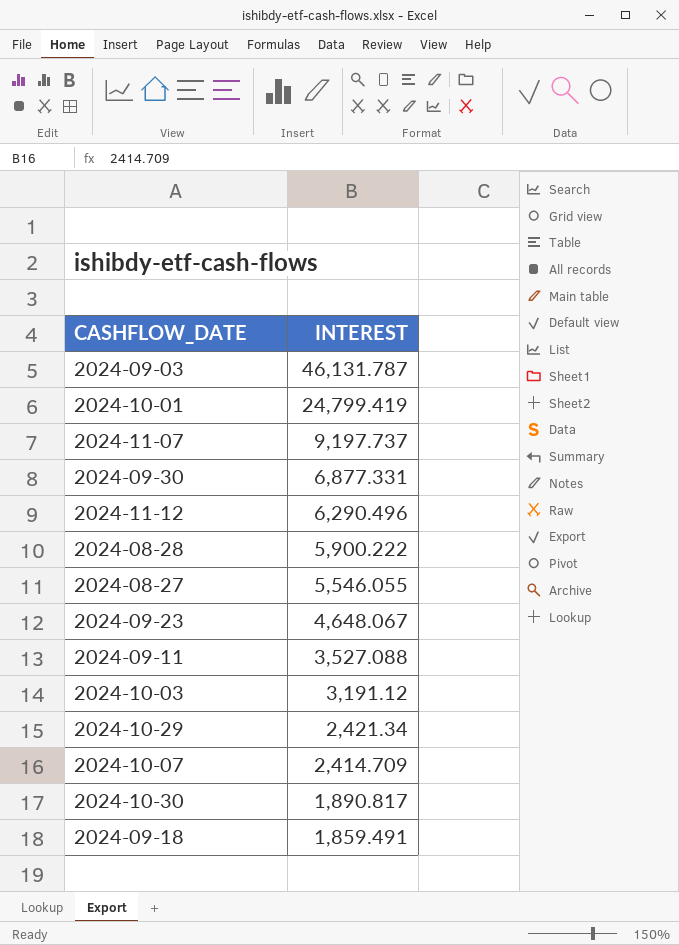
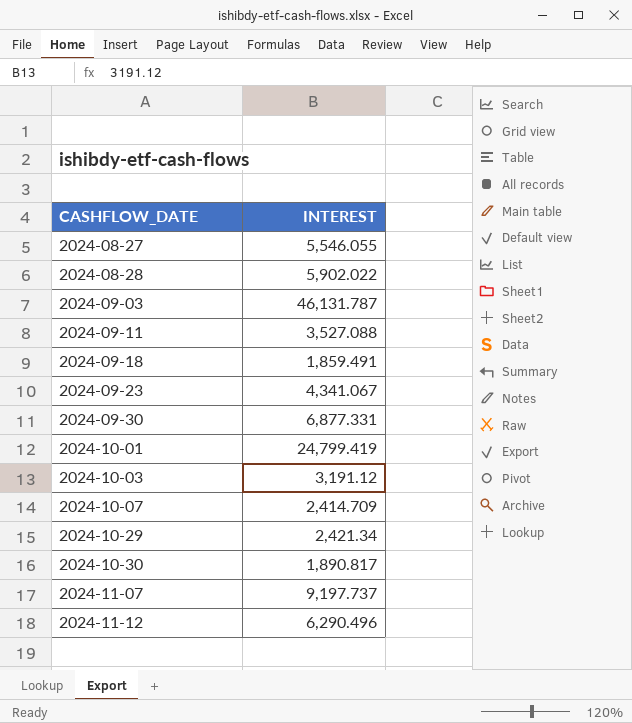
row order: INTEREST descending -> CASHFLOW_DATE ascending
2024-08-28 | INTEREST: 5,900.222 -> 5,902.022
2024-09-23 | INTEREST: 4,648.067 -> 4,341.067

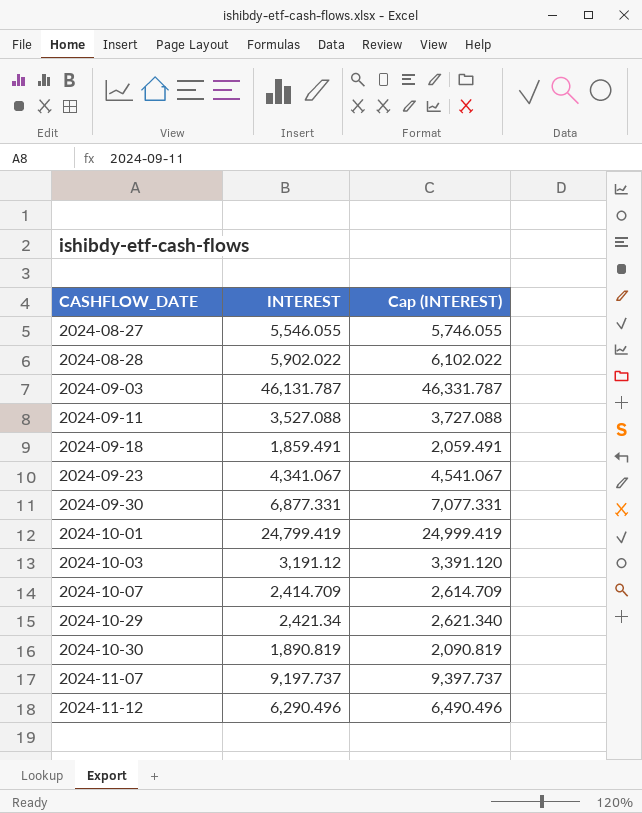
column Cap (INTEREST) | formula: none -> [INTEREST] + 200
2024-10-30 | INTEREST: 1,890.817 -> 1,890.819

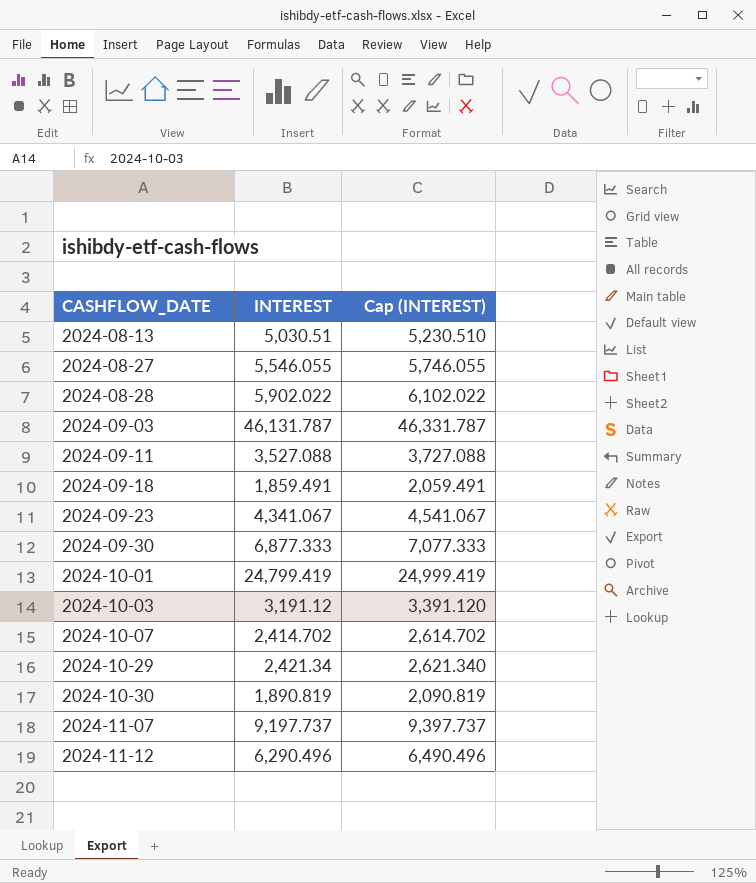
row 2024-08-13: none -> 5,030.51 | 5,230.510
2024-09-30 | INTEREST: 6,877.331 -> 6,877.333
2024-09-30 | Cap (INTEREST): 7,077.331 -> 7,077.333
2024-10-07 | INTEREST: 2,414.709 -> 2,414.702
2024-10-07 | Cap (INTEREST): 2,614.709 -> 2,614.702

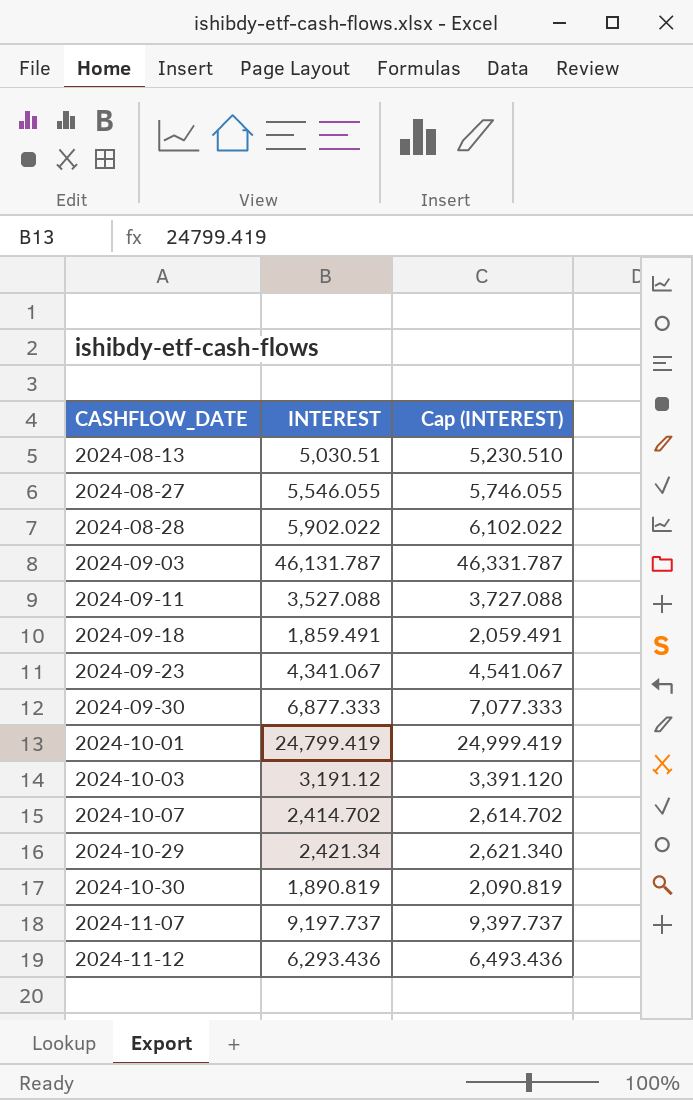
2024-11-12 | INTEREST: 6,290.496 -> 6,293.436
2024-11-12 | Cap (INTEREST): 6,490.496 -> 6,493.436

